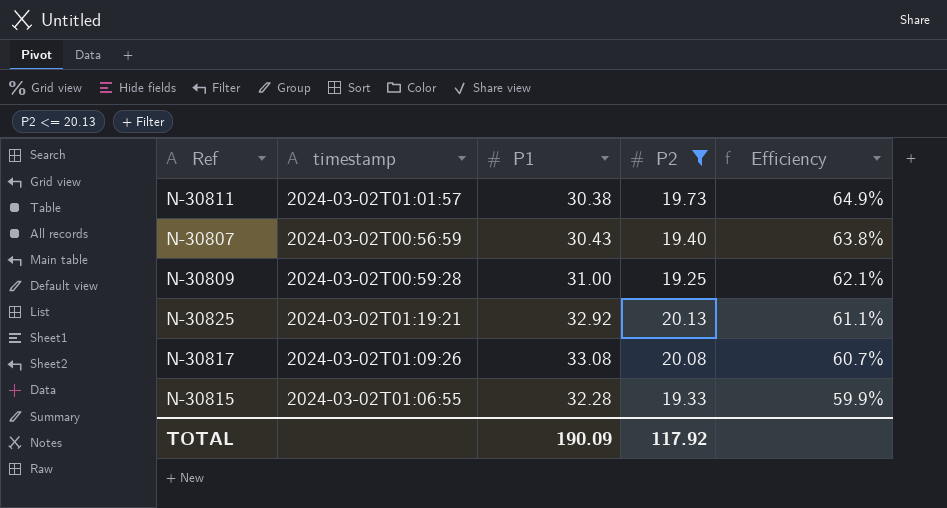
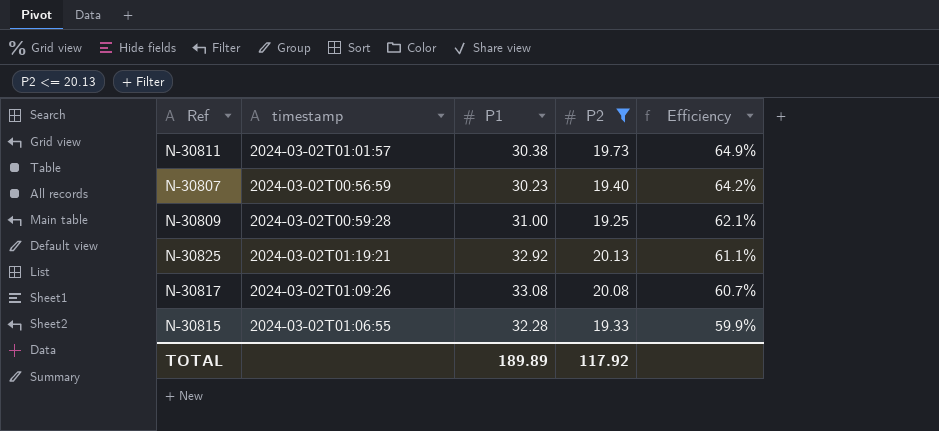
N-30807 | P1: 30.43 -> 30.23
N-30807 | Efficiency: 63.8% -> 64.2%
TOTAL | P1: 190.09 -> 189.89

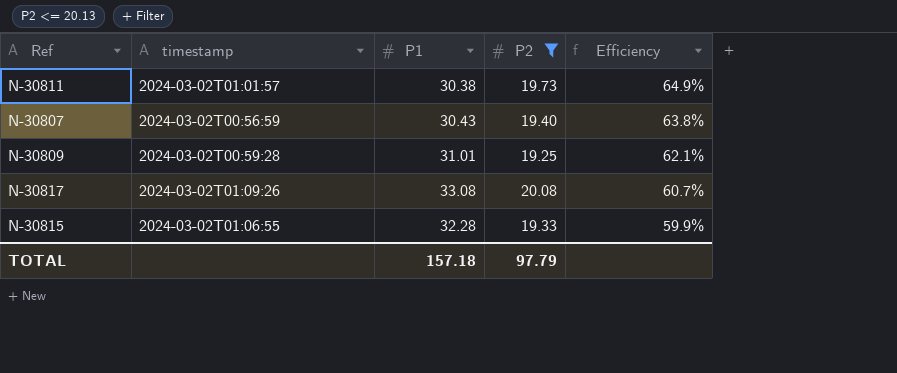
row N-30825: 2024-03-02T01:19:21 | 32.92 | 20.13 | 61.1% -> none
N-30807 | P1: 30.23 -> 30.43
N-30807 | Efficiency: 64.2% -> 63.8%
N-30809 | P1: 31.00 -> 31.01
TOTAL | P1: 189.89 -> 157.18
TOTAL | P2: 117.92 -> 97.79

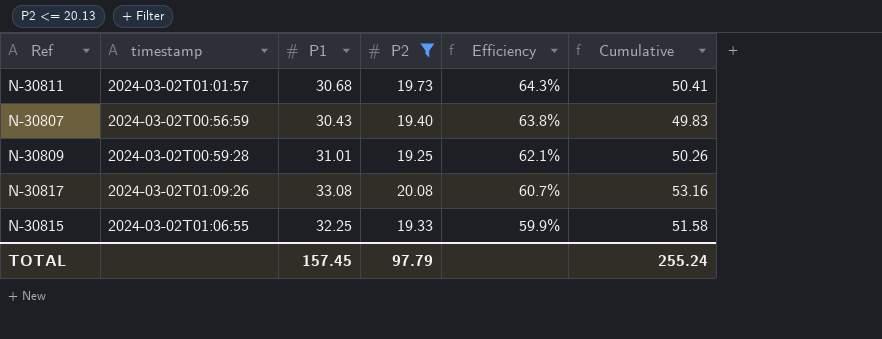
column Cumulative | formula: none -> [P1] + [P2]
N-30811 | P1: 30.38 -> 30.68
N-30811 | Efficiency: 64.9% -> 64.3%
N-30815 | P1: 32.28 -> 32.25
TOTAL | P1: 157.18 -> 157.45

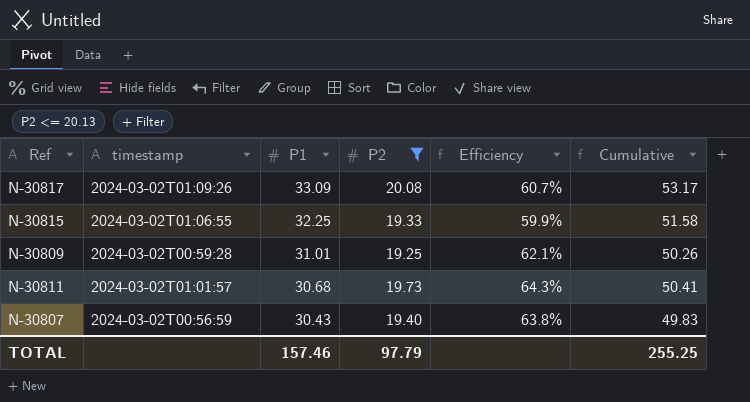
row order: Efficiency descending -> P1 descending
N-30817 | P1: 33.08 -> 33.09
N-30817 | Cumulative: 53.16 -> 53.17
TOTAL | P1: 157.45 -> 157.46
TOTAL | Cumulative: 255.24 -> 255.25

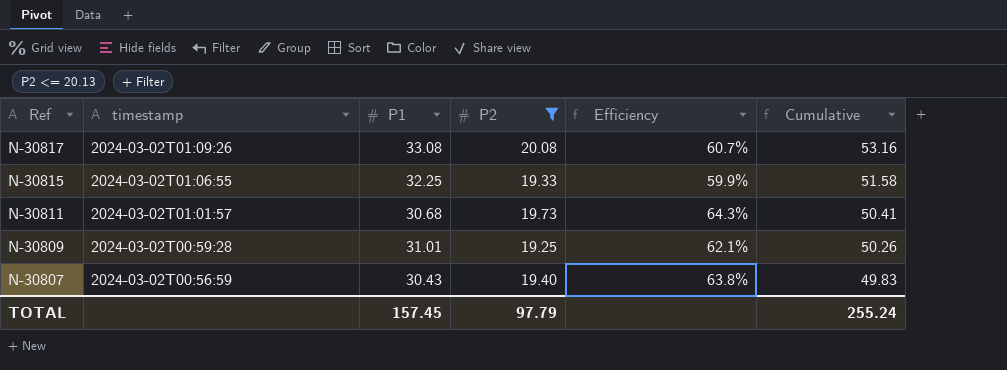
row order: P1 descending -> Ref descending
N-30817 | P1: 33.09 -> 33.08
N-30817 | Cumulative: 53.17 -> 53.16
TOTAL | P1: 157.46 -> 157.45
TOTAL | Cumulative: 255.25 -> 255.24

